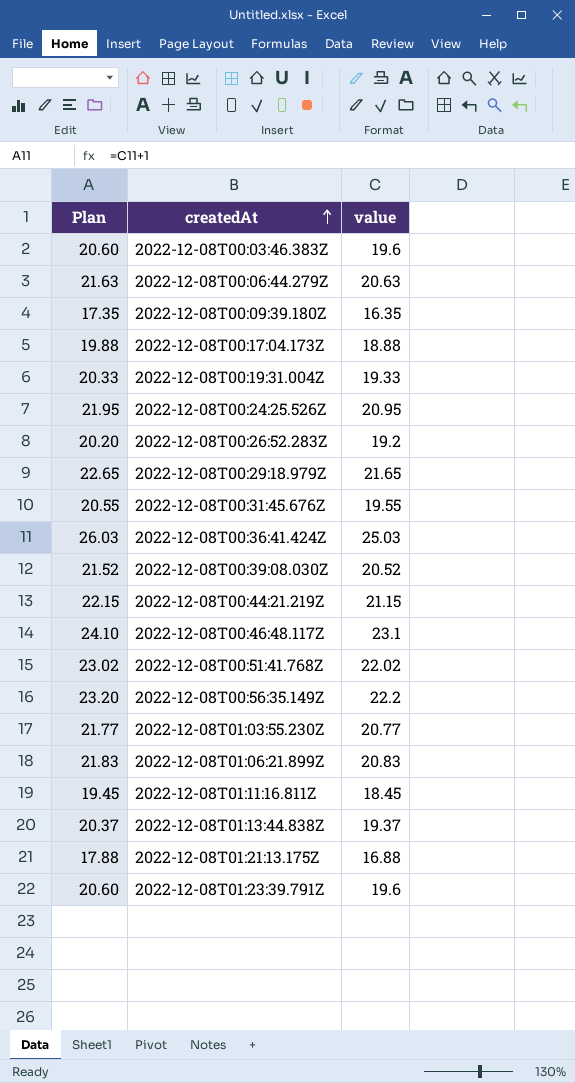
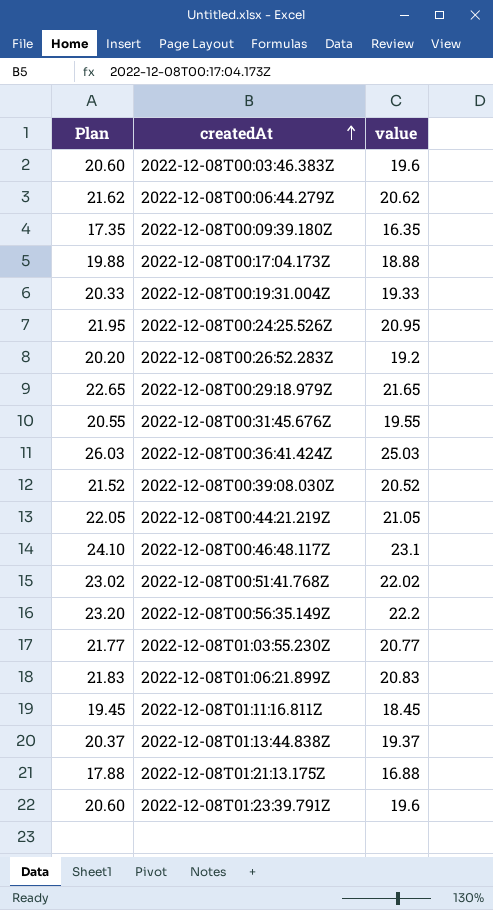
2022-12-08T00:06:44.279Z | Plan: 21.63 -> 21.62
2022-12-08T00:06:44.279Z | value: 20.63 -> 20.62
2022-12-08T00:44:21.219Z | Plan: 22.15 -> 22.05
2022-12-08T00:44:21.219Z | value: 21.15 -> 21.05

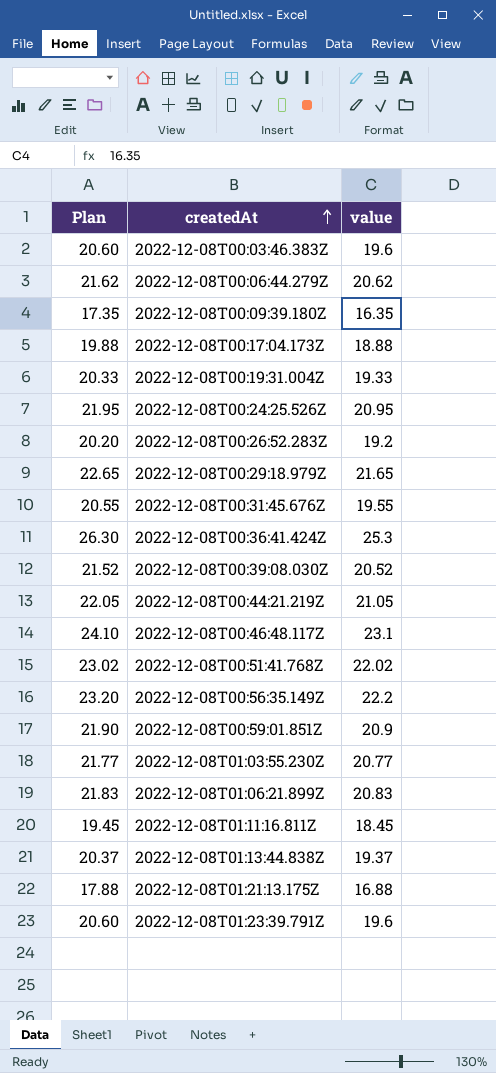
2022-12-08T00:36:41.424Z | Plan: 26.03 -> 26.30
2022-12-08T00:36:41.424Z | value: 25.03 -> 25.3
row 2022-12-08T00:59:01.851Z: none -> 21.90 | 20.9

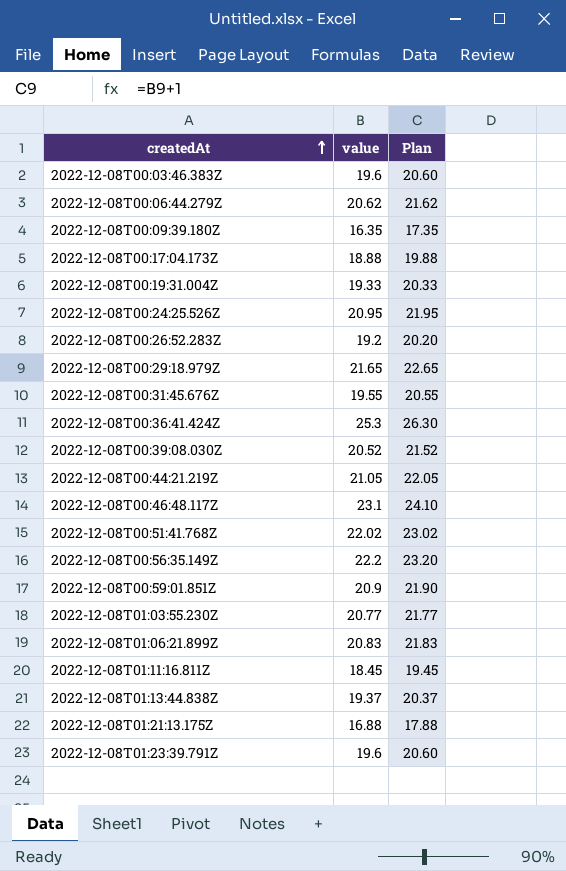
column Plan | position: 1 -> 3

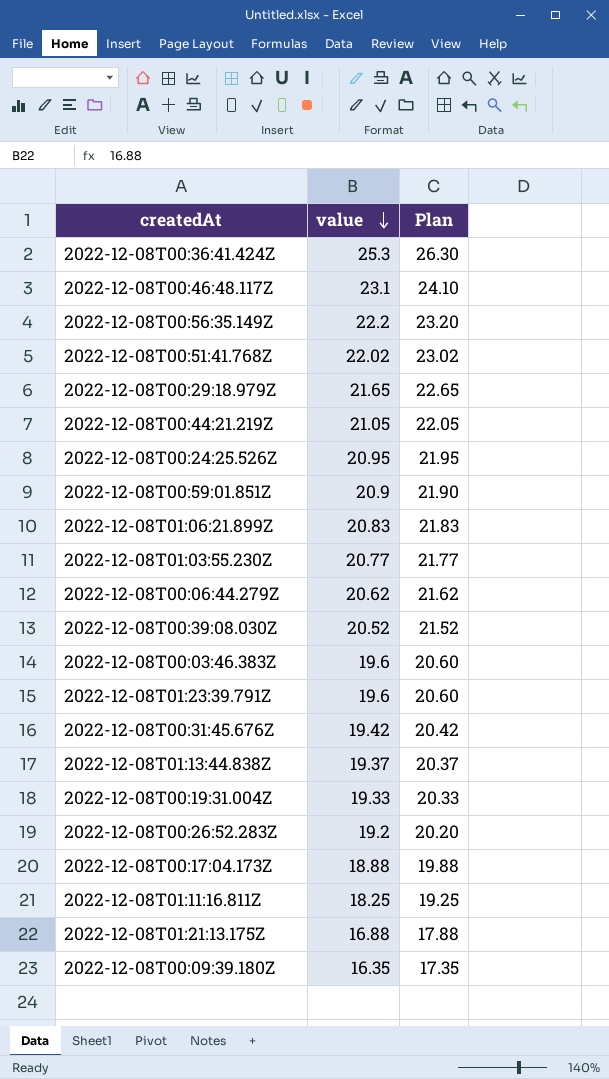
row order: createdAt ascending -> value descending
2022-12-08T00:31:45.676Z | value: 19.55 -> 19.42
2022-12-08T00:31:45.676Z | Plan: 20.55 -> 20.42
2022-12-08T01:11:16.811Z | value: 18.45 -> 18.25
2022-12-08T01:11:16.811Z | Plan: 19.45 -> 19.25

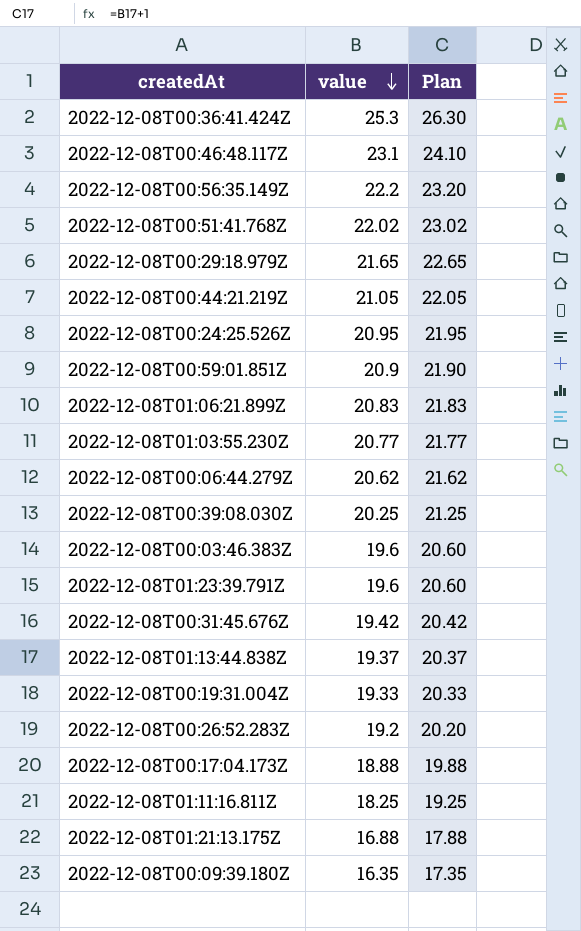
2022-12-08T00:39:08.030Z | value: 20.52 -> 20.25
2022-12-08T00:39:08.030Z | Plan: 21.52 -> 21.25

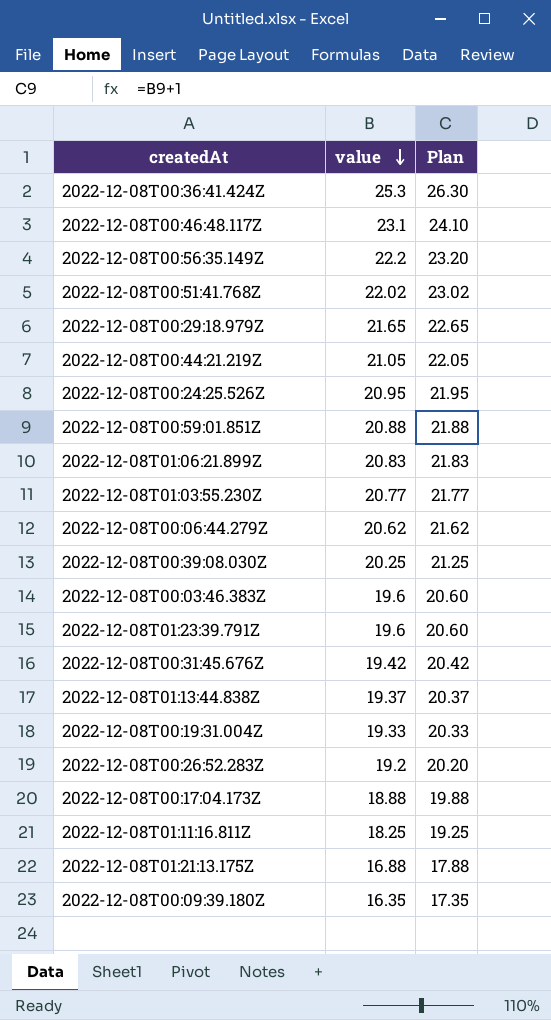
2022-12-08T00:59:01.851Z | value: 20.9 -> 20.88
2022-12-08T00:59:01.851Z | Plan: 21.90 -> 21.88

